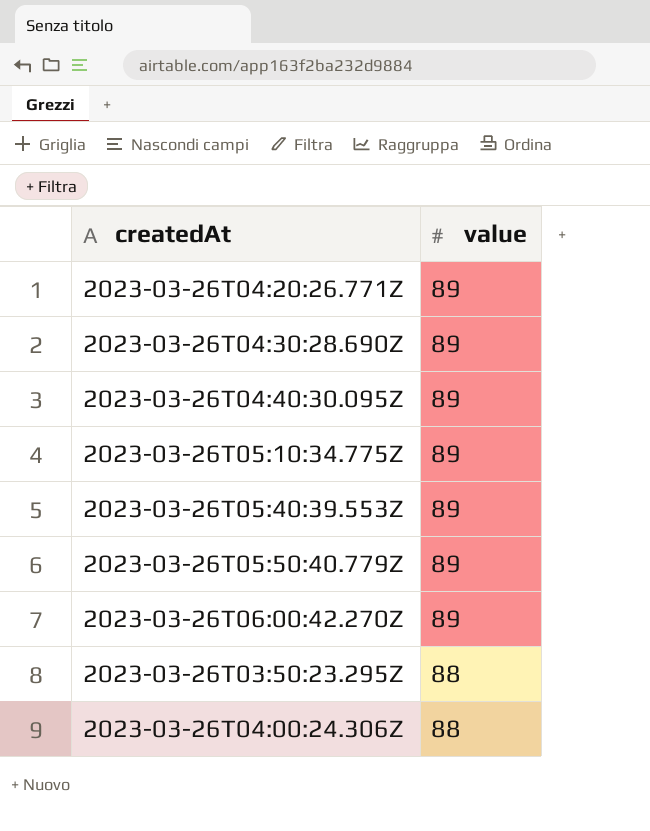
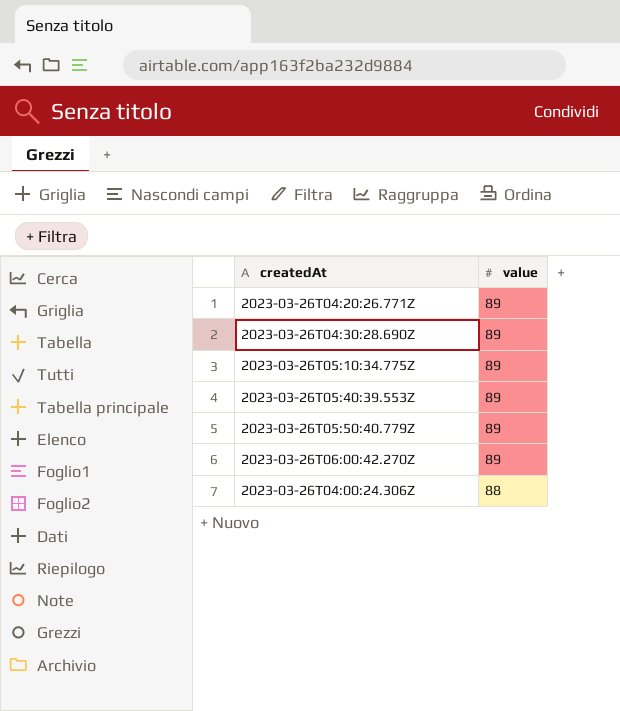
row 2023-03-26T04:40:30.095Z: 89 -> none
row 2023-03-26T03:50:23.295Z: 88 -> none

